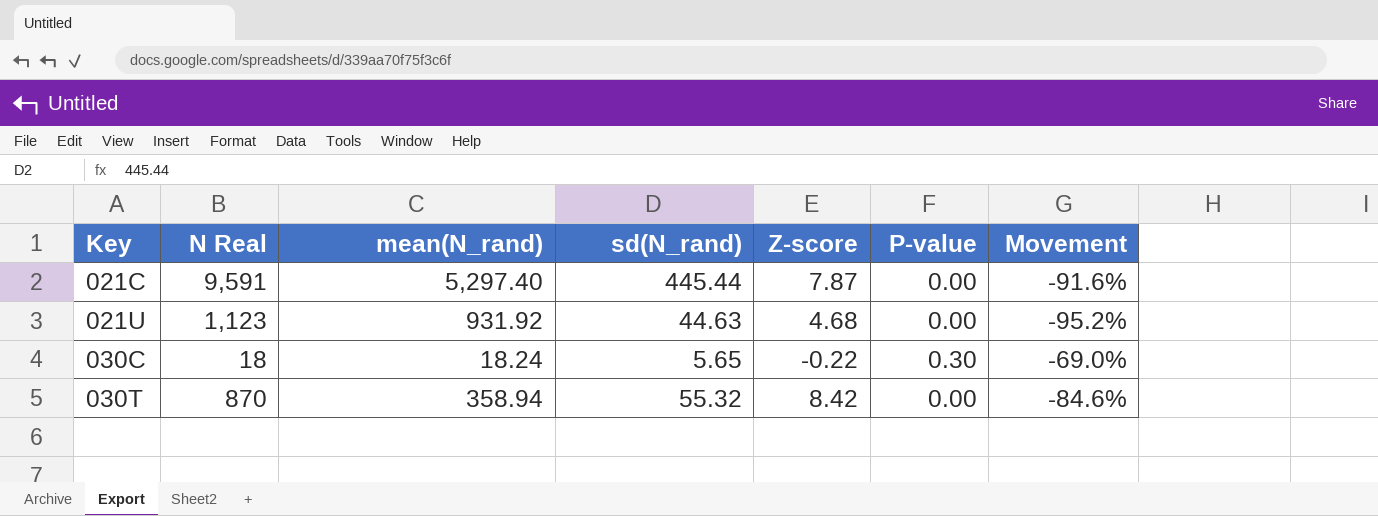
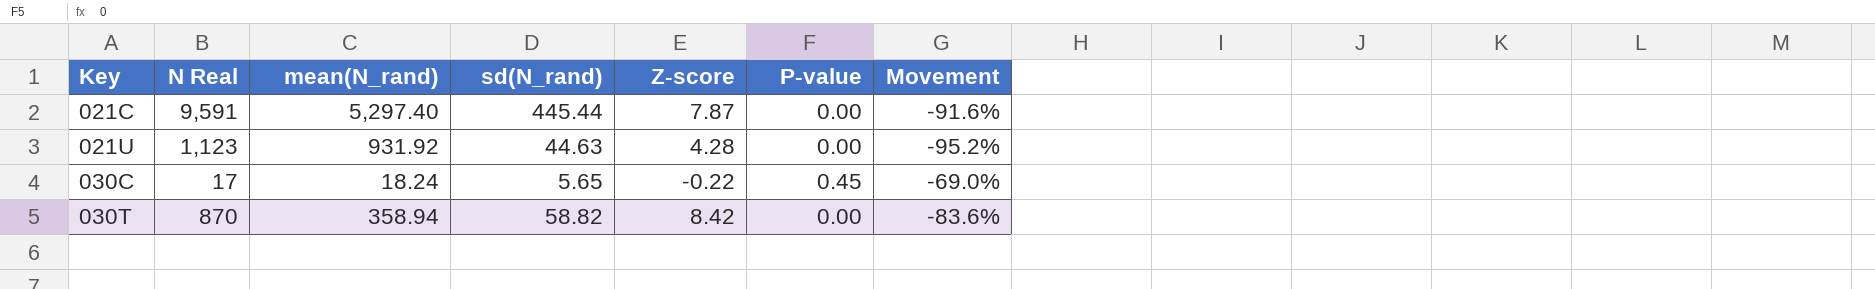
021U | Z-score: 4.68 -> 4.28
030C | N Real: 18 -> 17
030C | P-value: 0.30 -> 0.45
030T | sd(N_rand): 55.32 -> 58.82
030T | Movement: -84.6% -> -83.6%

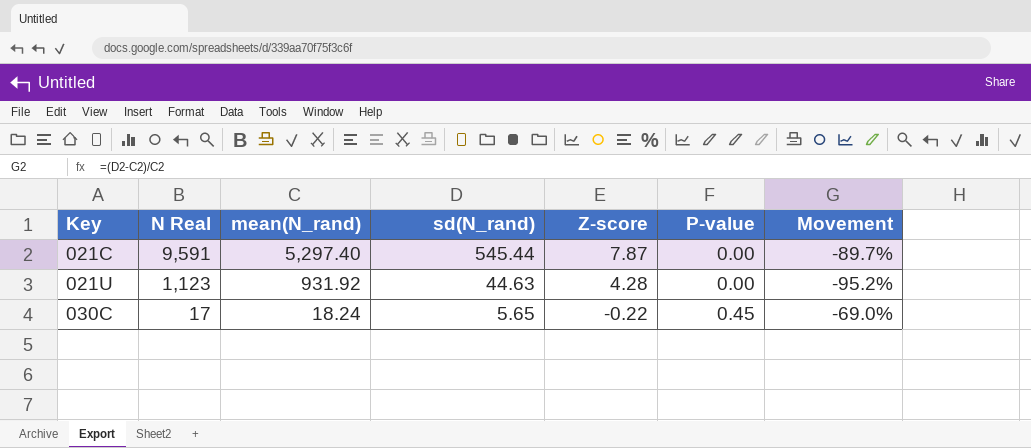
row 030T: 870 | 358.94 | 58.82 | 8.42 | 0.00 | -83.6% -> none
021C | sd(N_rand): 445.44 -> 545.44
021C | Movement: -91.6% -> -89.7%

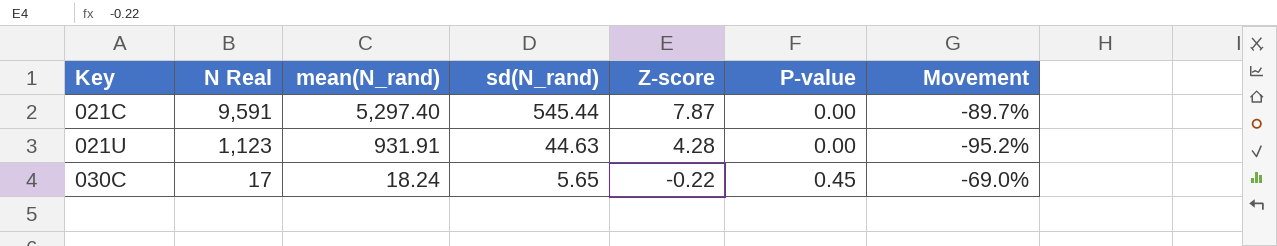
021U | mean(N_rand): 931.92 -> 931.91

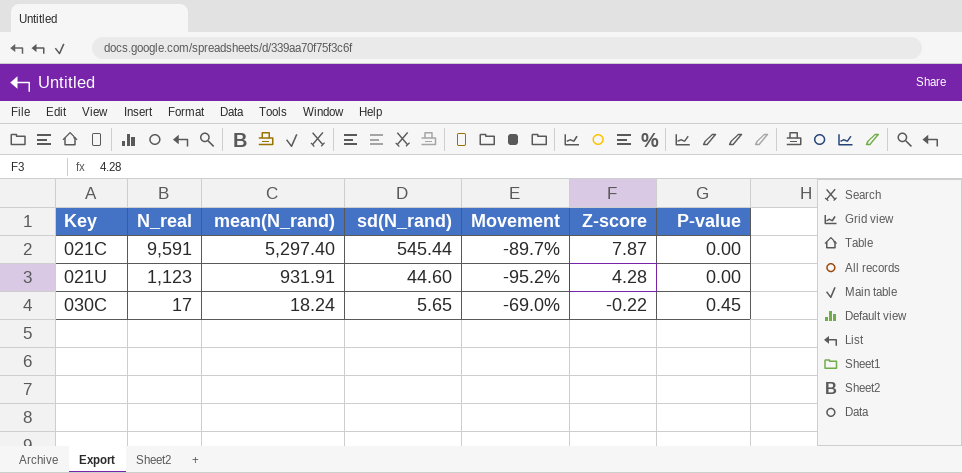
column name: N Real -> N_real
column Movement | position: 7 -> 5
021U | sd(N_rand): 44.63 -> 44.60

